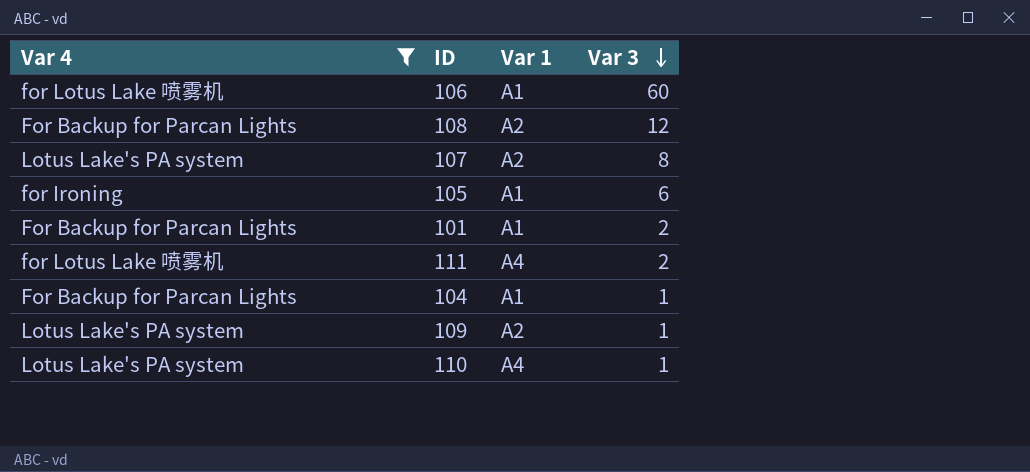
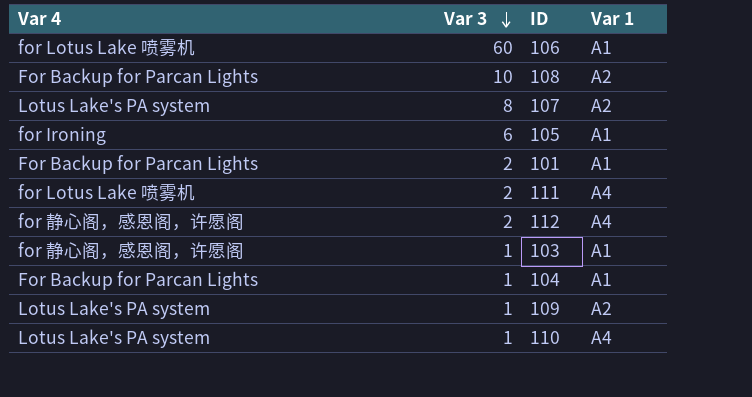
filter: Var 4 != for 静心阁，感恩阁，许愿阁 -> none
column Var 3 | position: 4 -> 2
108 | Var 3: 12 -> 10

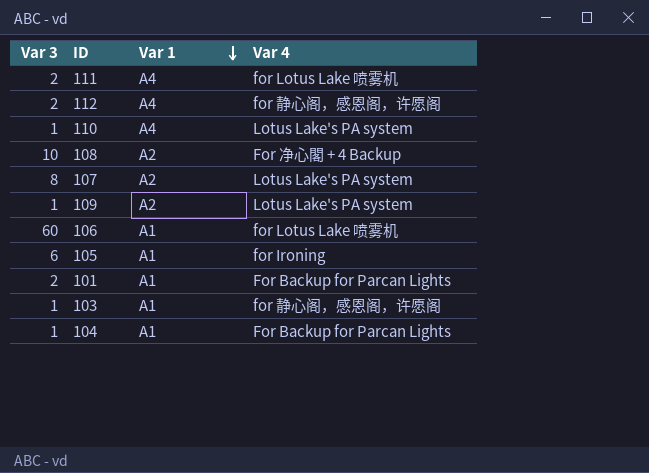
row order: Var 3 descending -> Var 1 descending
column Var 4 | position: 1 -> 4
108 | Var 4: For Backup for Parcan Lights -> For 净心閣 + 4 Backup

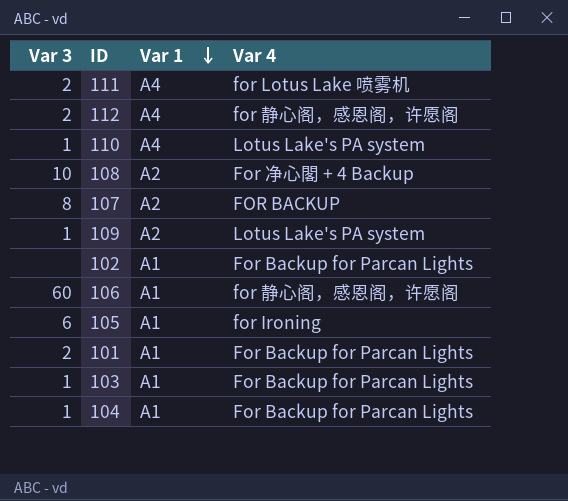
107 | Var 4: Lotus Lake's PA system -> FOR BACKUP
row 102: none -> none | A1 | For Backup for Parcan Lights
106 | Var 4: for Lotus Lake 喷雾机 -> for 静心阁，感恩阁，许愿阁
103 | Var 4: for 静心阁，感恩阁，许愿阁 -> For Backup for Parcan Lights

